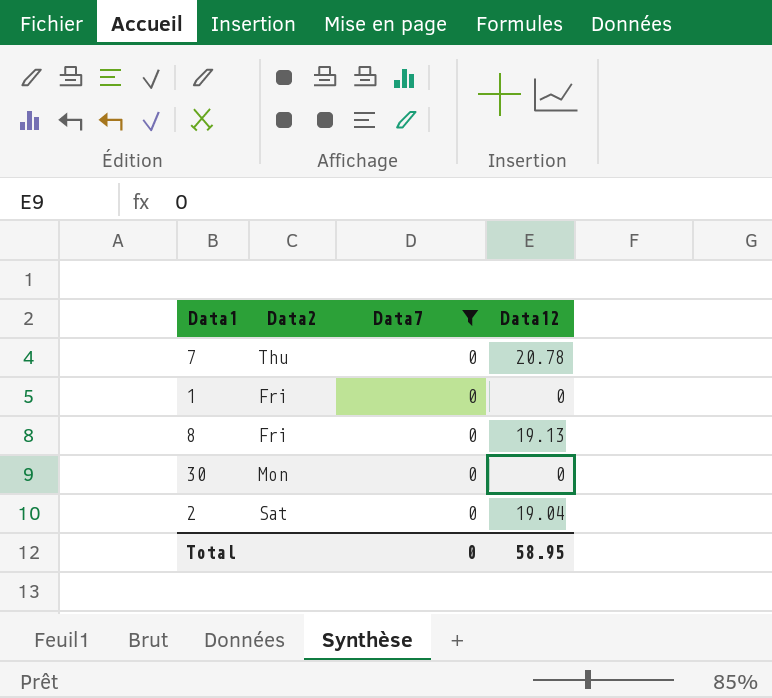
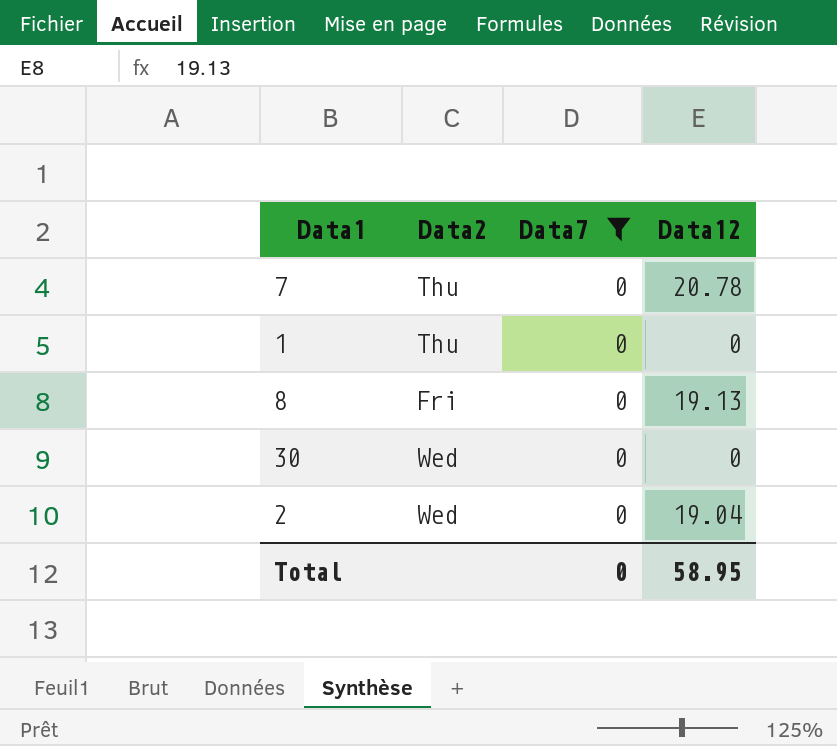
1 | Data2: Fri -> Thu
30 | Data2: Mon -> Wed
2 | Data2: Sat -> Wed

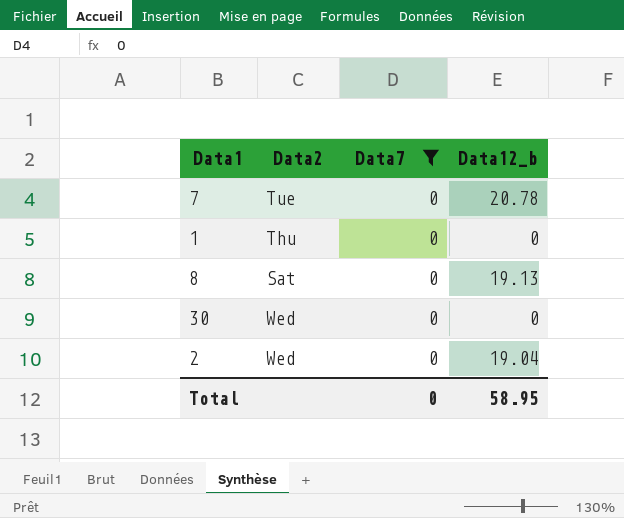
column name: Data12 -> Data12_b
7 | Data2: Thu -> Tue
8 | Data2: Fri -> Sat

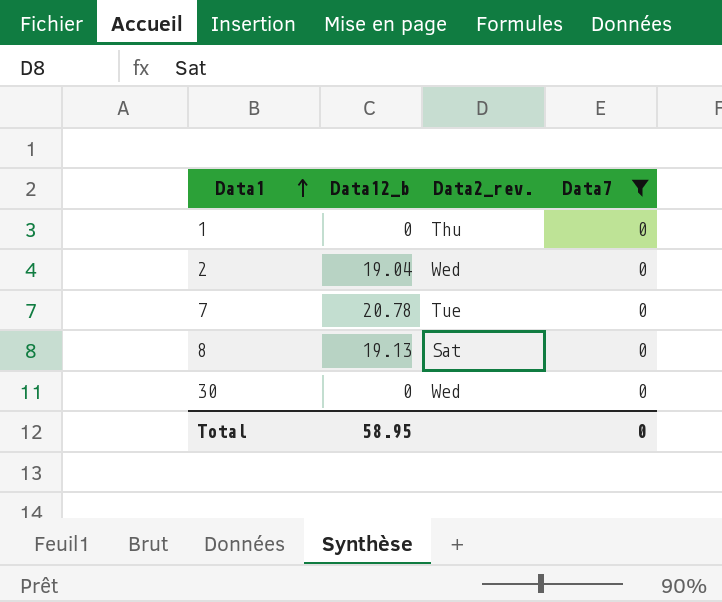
row order: none -> Data1 ascending
column Data12_b | position: 4 -> 2
column name: Data2 -> Data2_rev.

